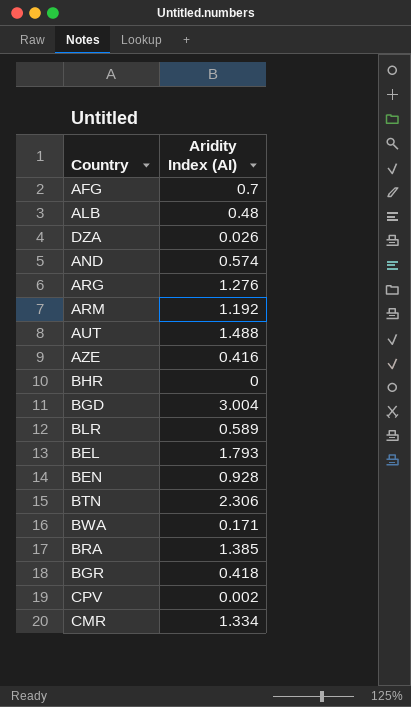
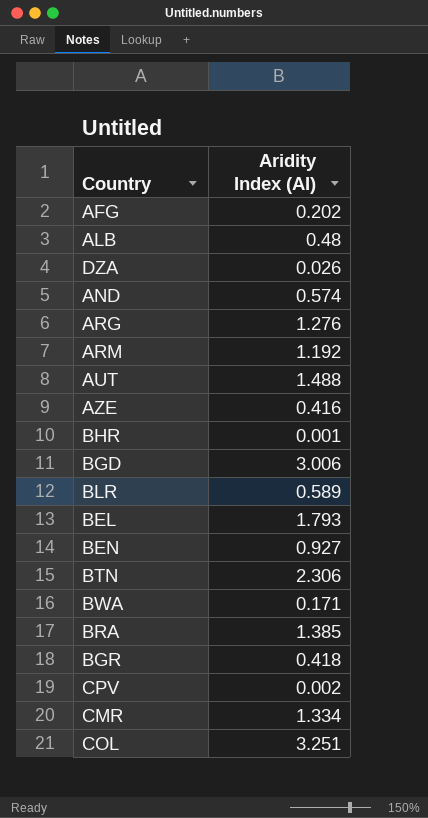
AFG | Aridity Index (AI): 0.7 -> 0.202
BHR | Aridity Index (AI): 0 -> 0.001
BGD | Aridity Index (AI): 3.004 -> 3.006
BEN | Aridity Index (AI): 0.928 -> 0.927
row COL: none -> 3.251

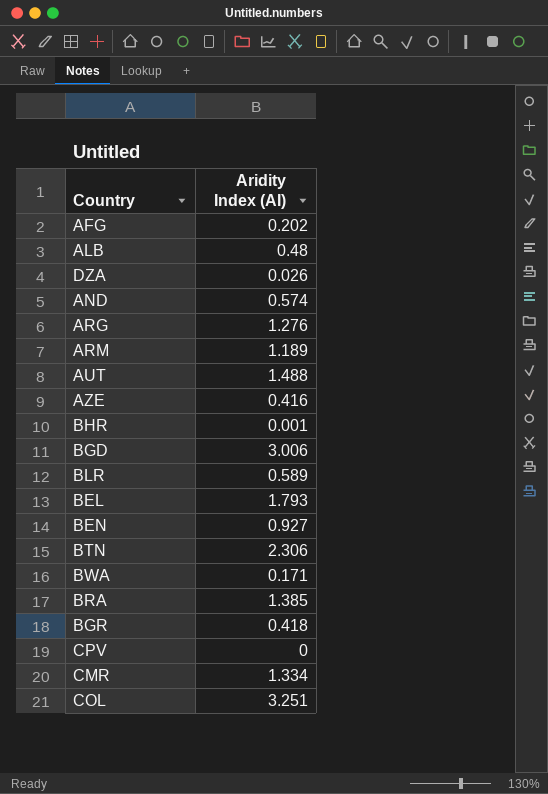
ARM | Aridity Index (AI): 1.192 -> 1.189
CPV | Aridity Index (AI): 0.002 -> 0

